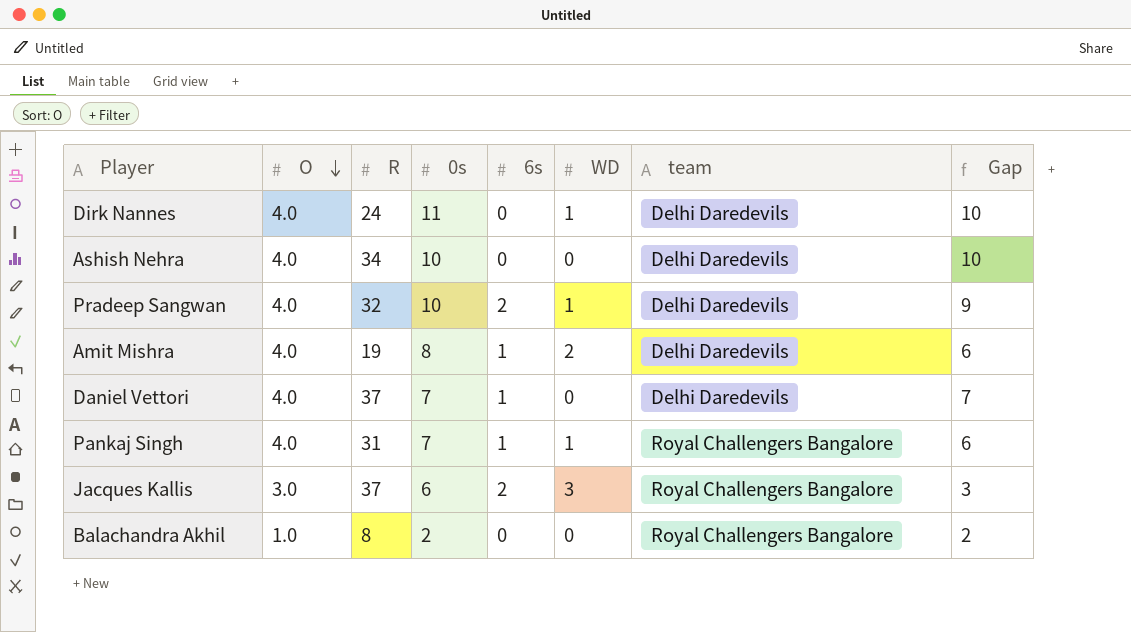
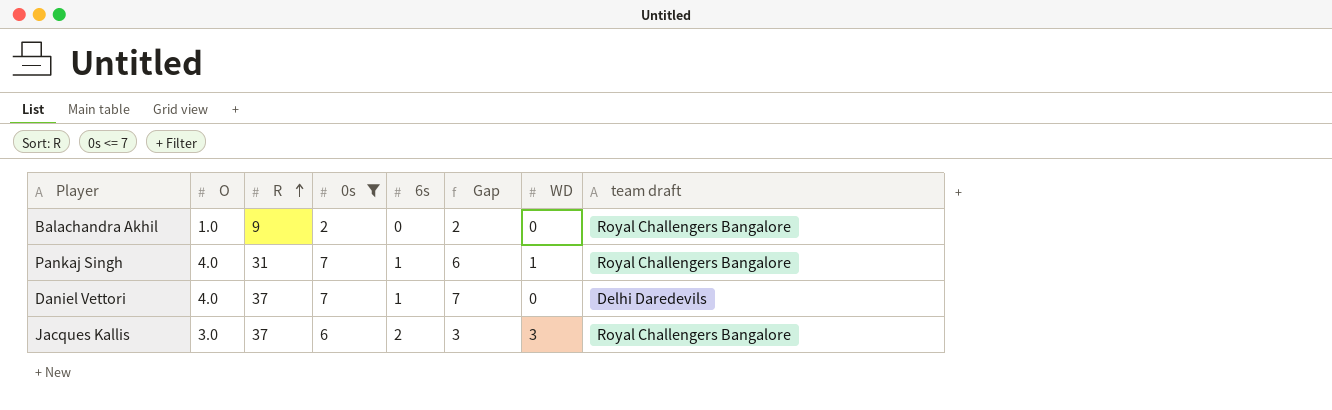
filter: none -> 0s <= 7
row order: O descending -> R ascending
column Gap | position: 8 -> 6
column name: team -> team draft
Balachandra Akhil | R: 8 -> 9

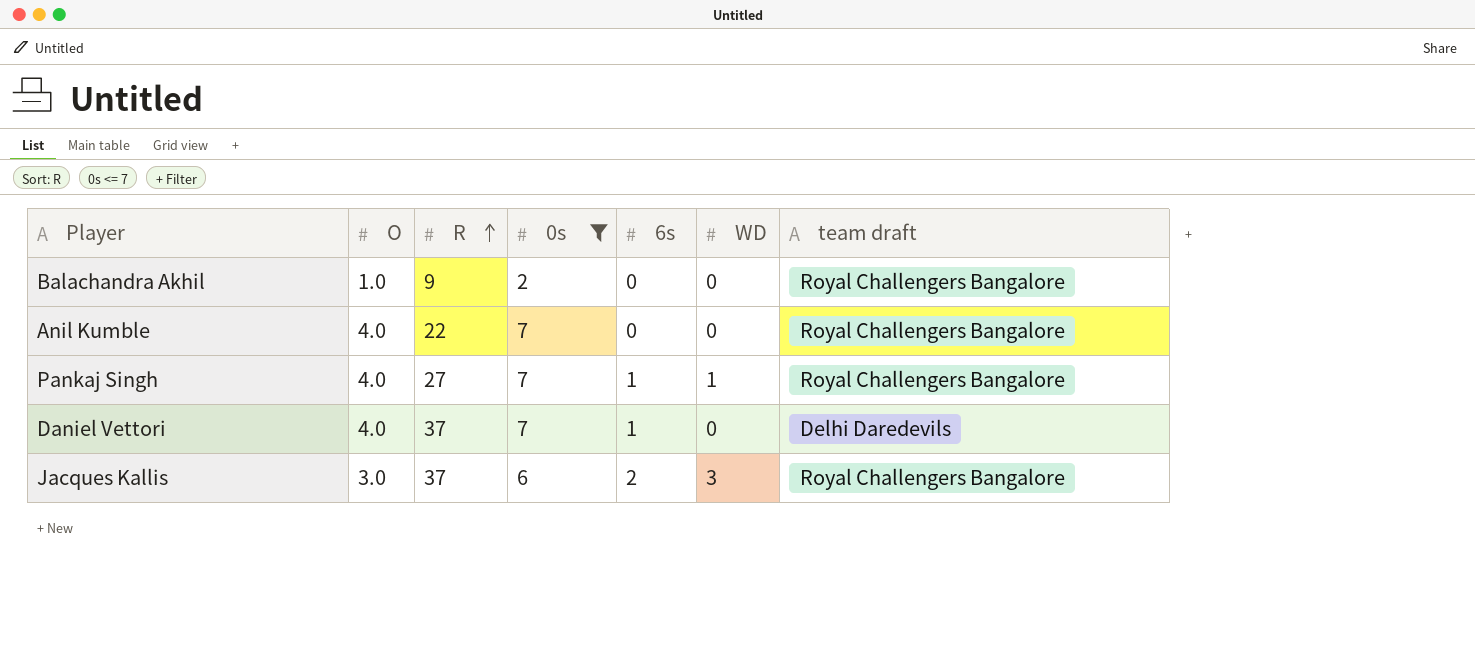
column Gap | formula: [0s] - [WD] -> none
row Anil Kumble: none -> 4.0 | 22 | 7 | 0 | 0 | Royal Challengers Bangalore
Pankaj Singh | R: 31 -> 27

